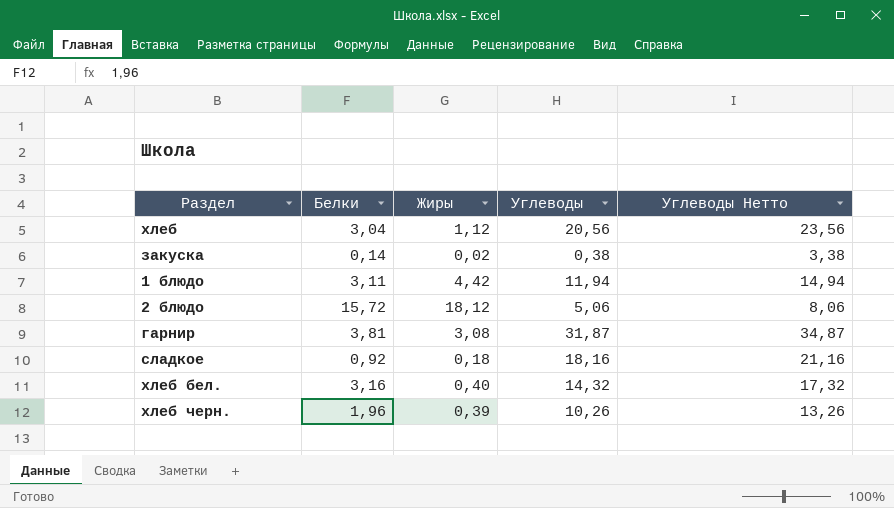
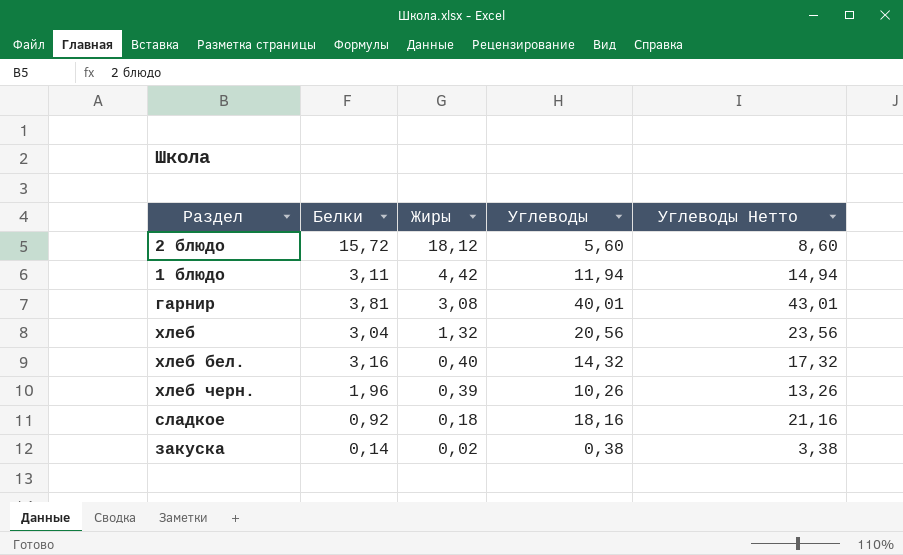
row order: none -> Жиры descending
2 блюдо | Углеводы: 5,06 -> 5,60
2 блюдо | Углеводы Нетто: 8,06 -> 8,60
гарнир | Углеводы: 31,87 -> 40,01
гарнир | Углеводы Нетто: 34,87 -> 43,01
хлеб | Жиры: 1,12 -> 1,32

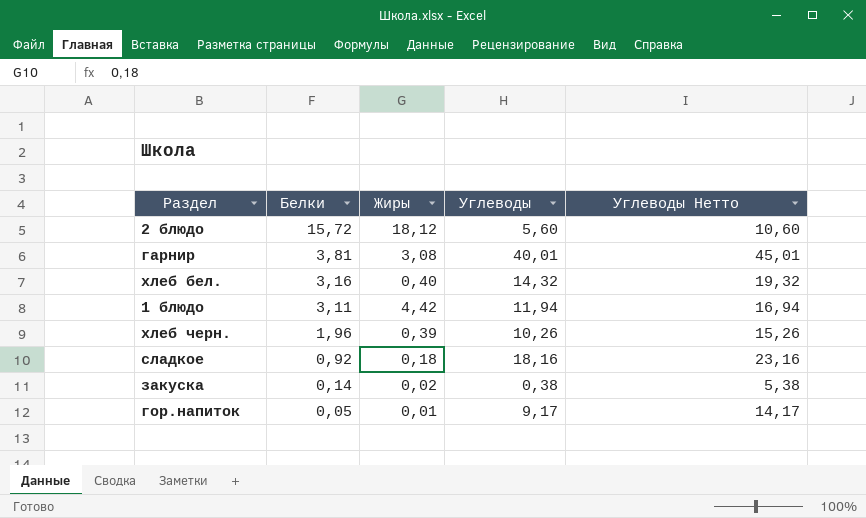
row order: Жиры descending -> Белки descending
column Углеводы Нетто | formula: [Углеводы] + 3 -> [Углеводы] + 5
row хлеб: 3,04 | 1,32 | 20,56 | 23,56 -> none
row гор.напиток: none -> 0,05 | 0,01 | 9,17 | 14,17

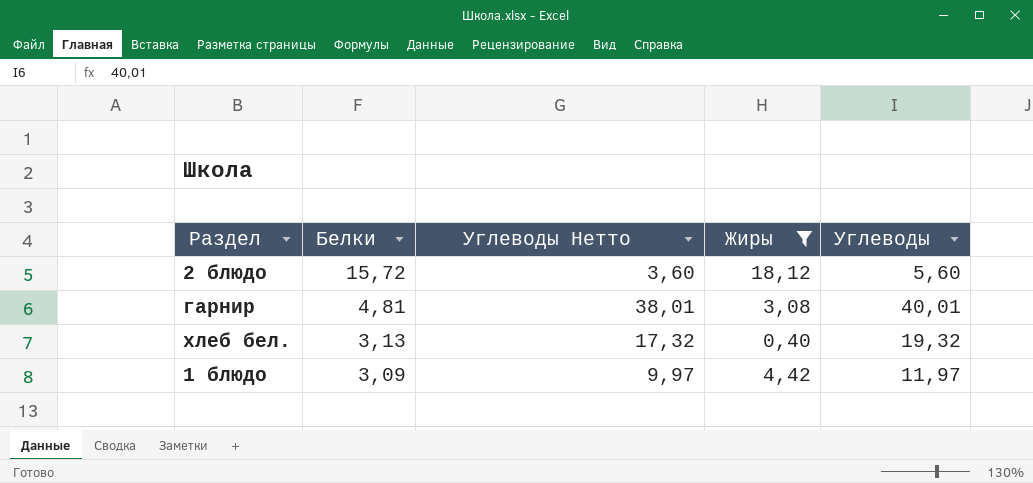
filter: none -> Жиры >= 0,40
column Углеводы Нетто | formula: [Углеводы] + 5 -> [Углеводы] - 2
column Углеводы Нетто | position: 5 -> 3
гарнир | Белки: 3,81 -> 4,81
хлеб бел. | Белки: 3,16 -> 3,13
хлеб бел. | Углеводы: 14,32 -> 19,32
1 блюдо | Белки: 3,11 -> 3,09
1 блюдо | Углеводы: 11,94 -> 11,97

